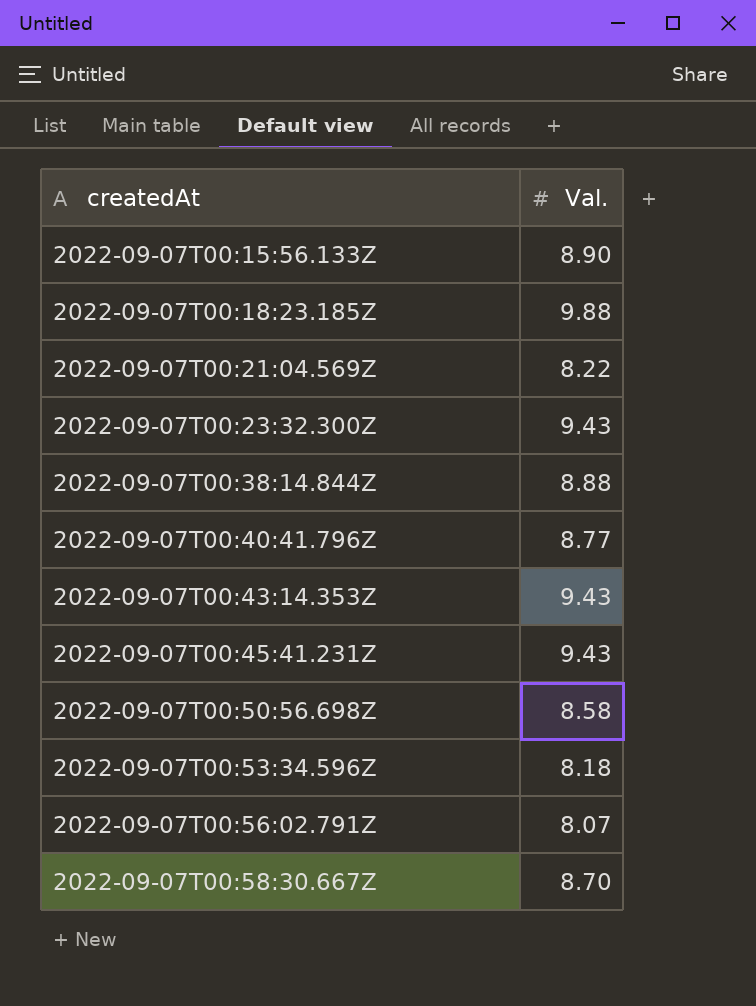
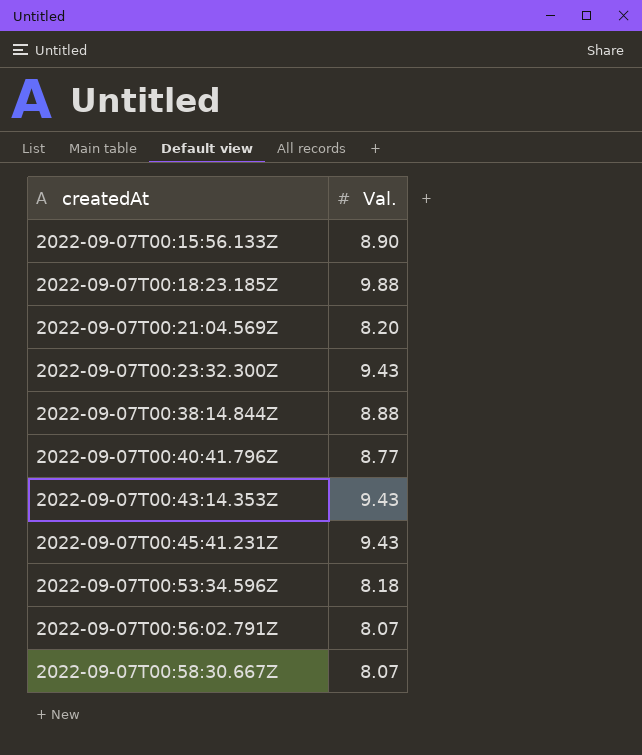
row 2022-09-07T00:50:56.698Z: 8.58 -> none
2022-09-07T00:21:04.569Z | Val.: 8.22 -> 8.20
2022-09-07T00:58:30.667Z | Val.: 8.70 -> 8.07

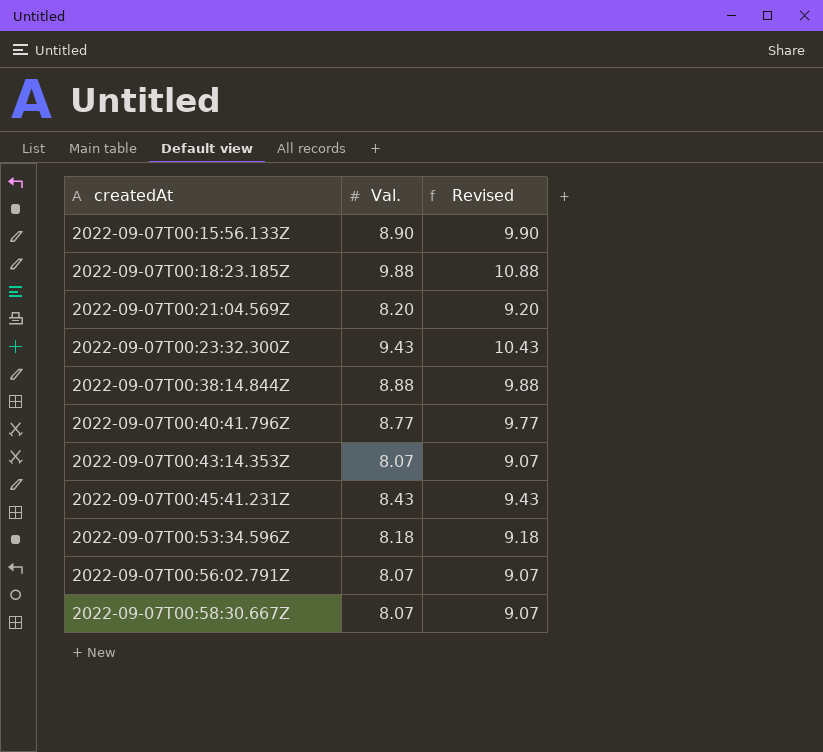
column Revised | formula: none -> [Val.] + 1
2022-09-07T00:43:14.353Z | Val.: 9.43 -> 8.07
2022-09-07T00:45:41.231Z | Val.: 9.43 -> 8.43

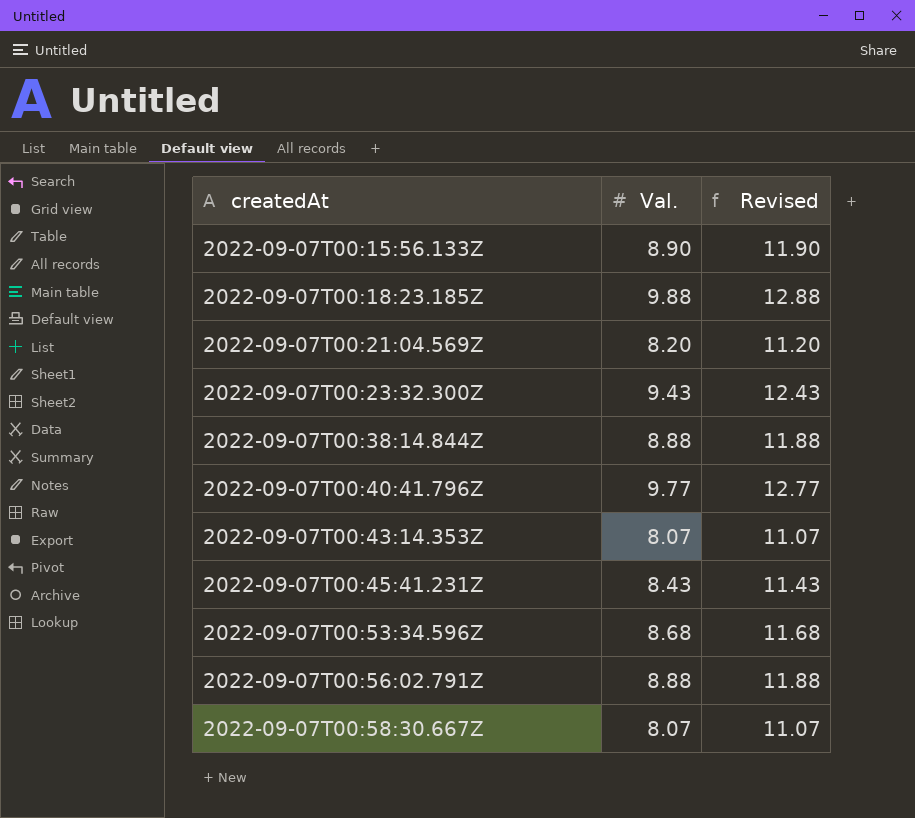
column Revised | formula: [Val.] + 1 -> [Val.] + 3
2022-09-07T00:40:41.796Z | Val.: 8.77 -> 9.77
2022-09-07T00:53:34.596Z | Val.: 8.18 -> 8.68
2022-09-07T00:56:02.791Z | Val.: 8.07 -> 8.88

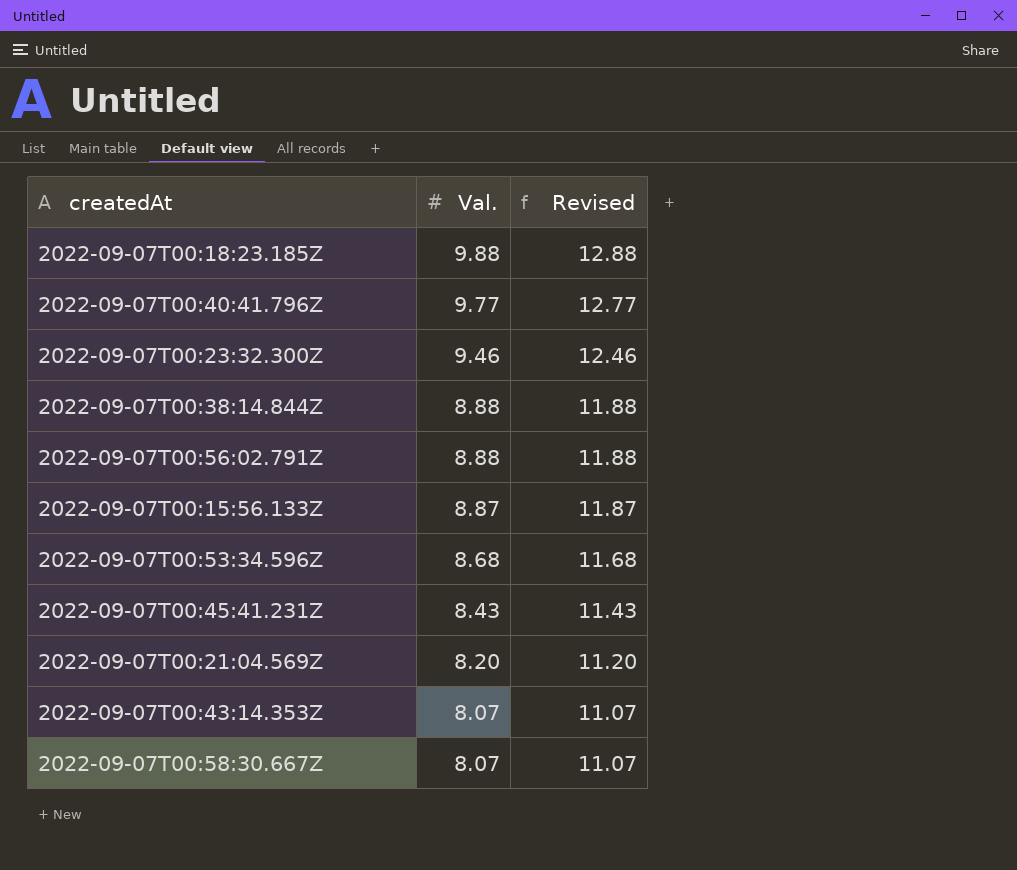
row order: createdAt ascending -> Val. descending
2022-09-07T00:23:32.300Z | Val.: 9.43 -> 9.46
2022-09-07T00:23:32.300Z | Revised: 12.43 -> 12.46
2022-09-07T00:15:56.133Z | Val.: 8.90 -> 8.87
2022-09-07T00:15:56.133Z | Revised: 11.90 -> 11.87

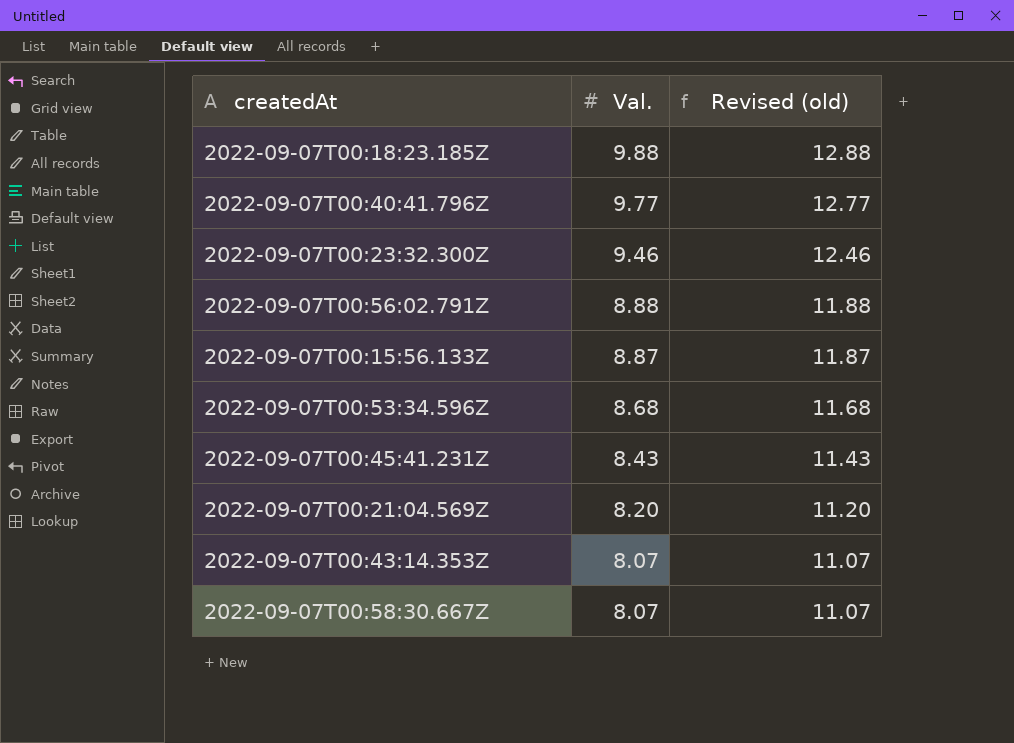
column name: Revised -> Revised (old)
row 2022-09-07T00:38:14.844Z: 8.88 | 11.88 -> none

